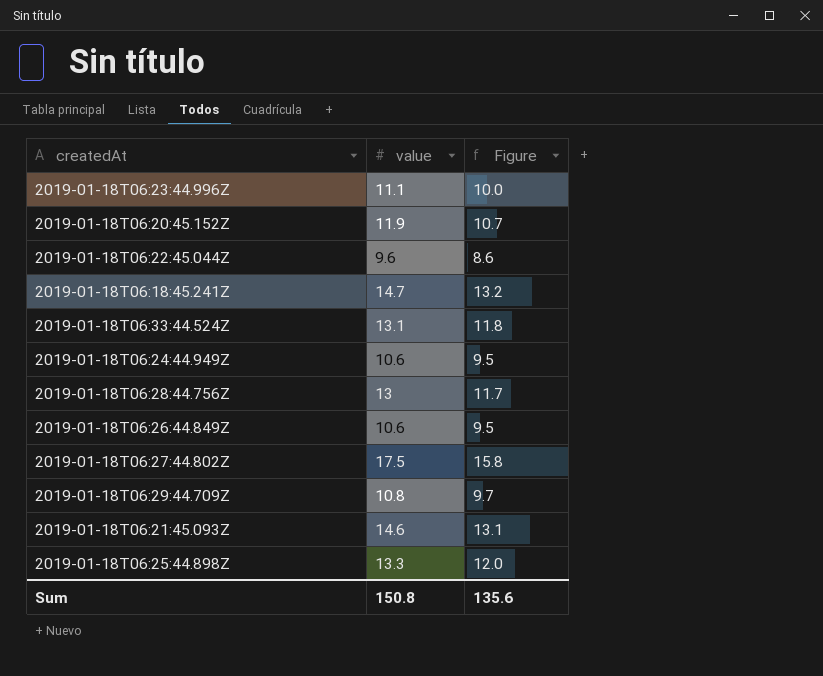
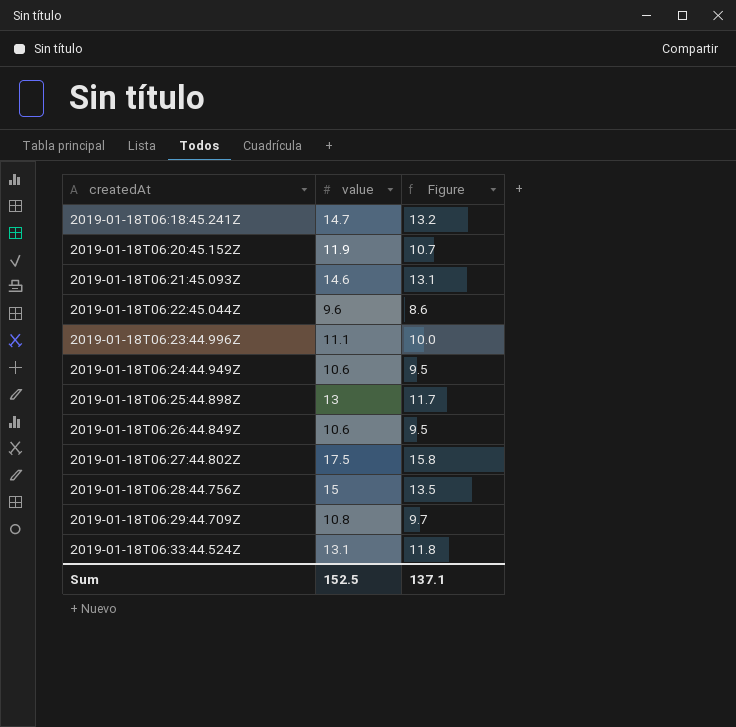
row order: none -> createdAt ascending
2019-01-18T06:25:44.898Z | value: 13.3 -> 13
2019-01-18T06:25:44.898Z | Figure: 12.0 -> 11.7
2019-01-18T06:28:44.756Z | value: 13 -> 15
2019-01-18T06:28:44.756Z | Figure: 11.7 -> 13.5
Sum | value: 150.8 -> 152.5
Sum | Figure: 135.6 -> 137.1

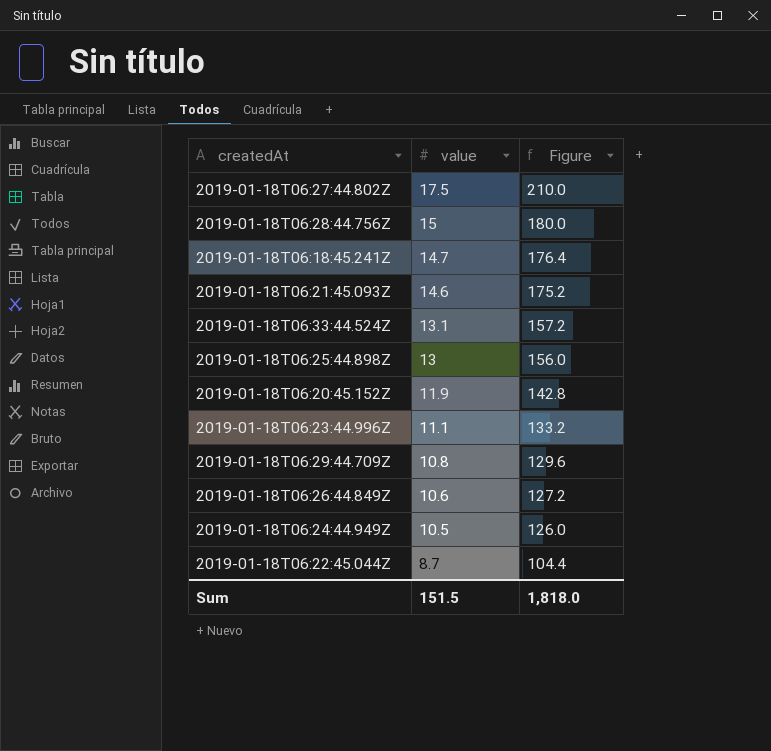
row order: createdAt ascending -> value descending
column Figure | formula: [value] * 0.9 -> [value] * 12
2019-01-18T06:24:44.949Z | value: 10.6 -> 10.5
2019-01-18T06:22:45.044Z | value: 9.6 -> 8.7
Sum | value: 152.5 -> 151.5
Sum | Figure: 137.1 -> 1,818.0

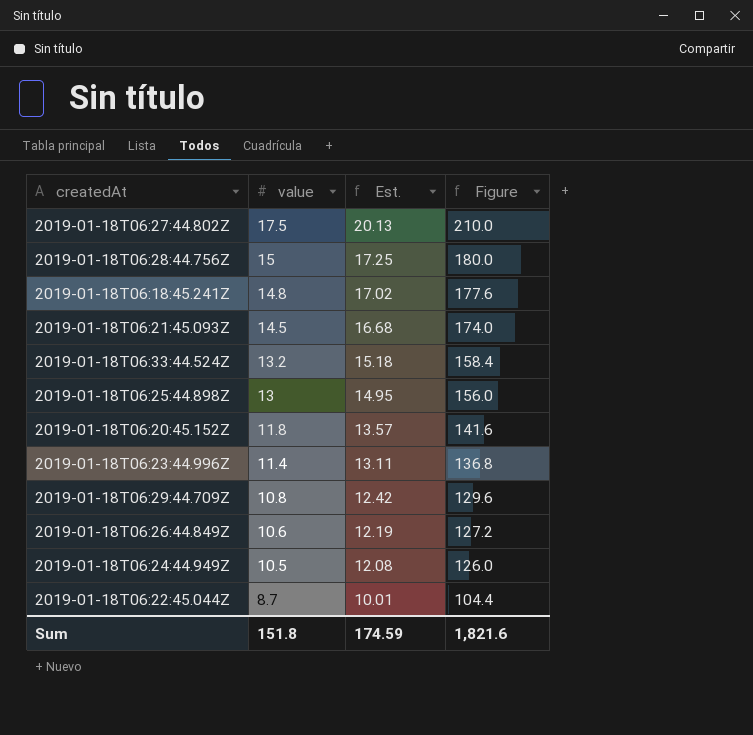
column Est. | formula: none -> [value] * 1.15
2019-01-18T06:18:45.241Z | value: 14.7 -> 14.8
2019-01-18T06:18:45.241Z | Figure: 176.4 -> 177.6
2019-01-18T06:21:45.093Z | value: 14.6 -> 14.5
2019-01-18T06:21:45.093Z | Figure: 175.2 -> 174.0
2019-01-18T06:33:44.524Z | value: 13.1 -> 13.2
2019-01-18T06:33:44.524Z | Figure: 157.2 -> 158.4
2019-01-18T06:20:45.152Z | value: 11.9 -> 11.8
2019-01-18T06:20:45.152Z | Figure: 142.8 -> 141.6
2019-01-18T06:23:44.996Z | value: 11.1 -> 11.4
2019-01-18T06:23:44.996Z | Figure: 133.2 -> 136.8
Sum | value: 151.5 -> 151.8
Sum | Figure: 1,818.0 -> 1,821.6

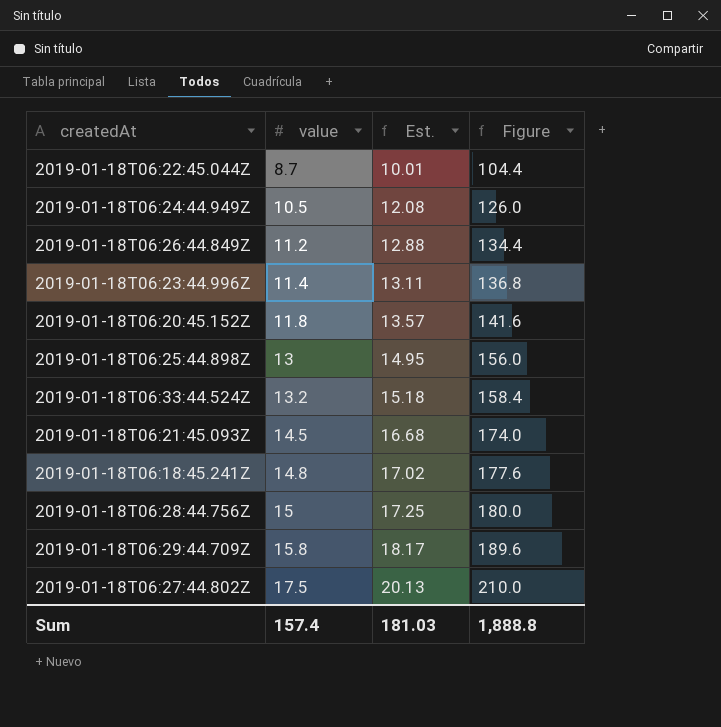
row order: value descending -> value ascending
2019-01-18T06:26:44.849Z | value: 10.6 -> 11.2
2019-01-18T06:26:44.849Z | Est.: 12.19 -> 12.88
2019-01-18T06:26:44.849Z | Figure: 127.2 -> 134.4
2019-01-18T06:29:44.709Z | value: 10.8 -> 15.8
2019-01-18T06:29:44.709Z | Est.: 12.42 -> 18.17
2019-01-18T06:29:44.709Z | Figure: 129.6 -> 189.6
Sum | value: 151.8 -> 157.4
Sum | Est.: 174.59 -> 181.03
Sum | Figure: 1,821.6 -> 1,888.8

